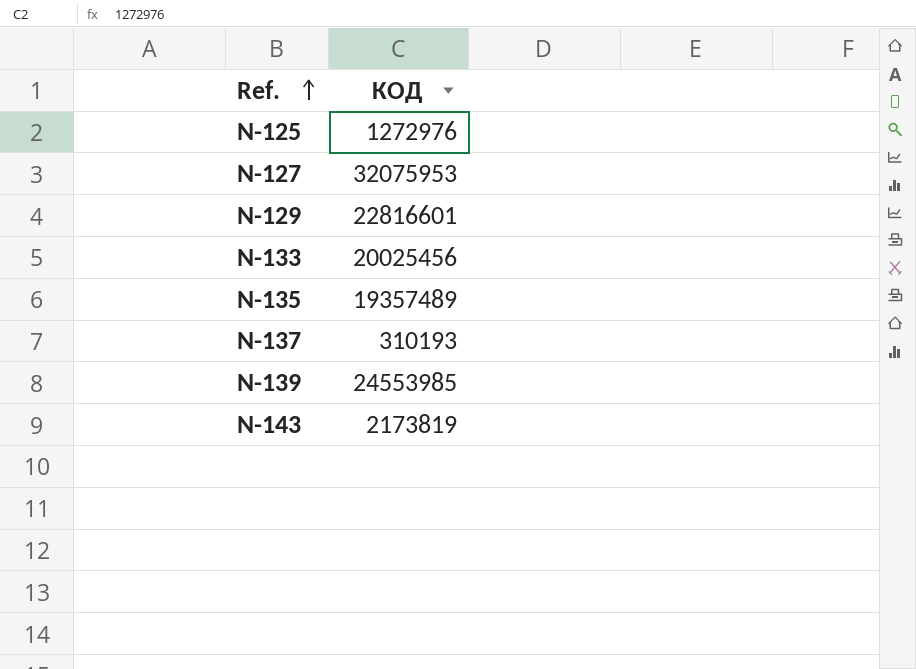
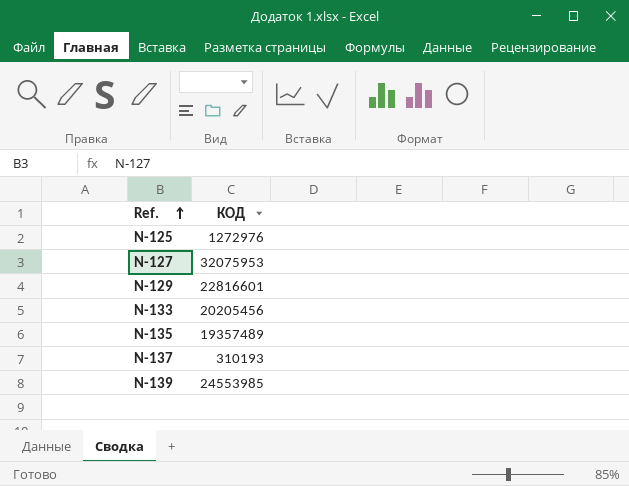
row N-143: 2173819 -> none
N-133 | КОД: 20025456 -> 20205456

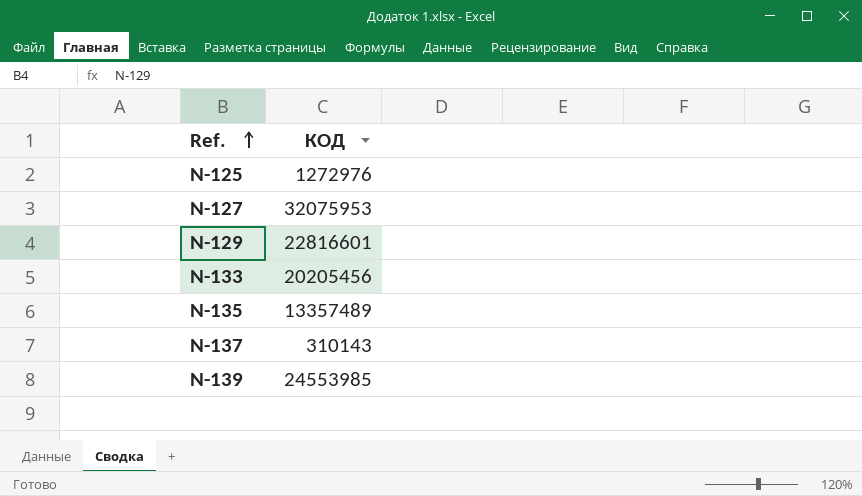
N-135 | КОД: 19357489 -> 13357489
N-137 | КОД: 310193 -> 310143

